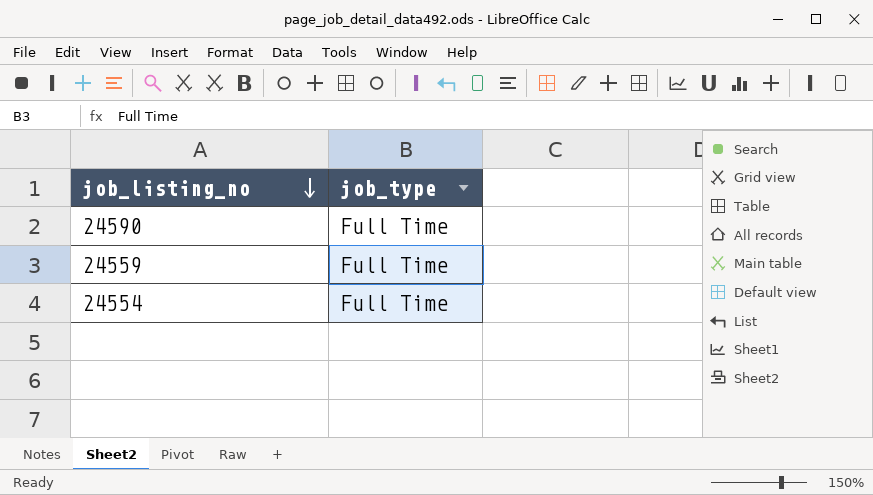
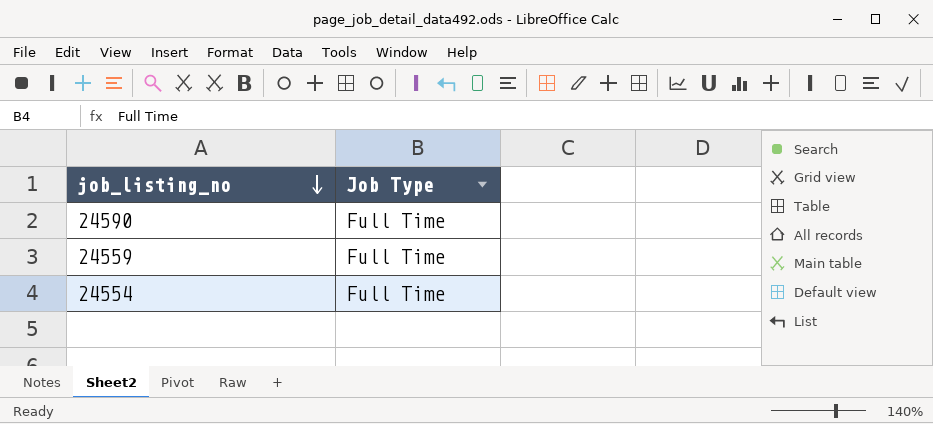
column name: job_type -> Job Type

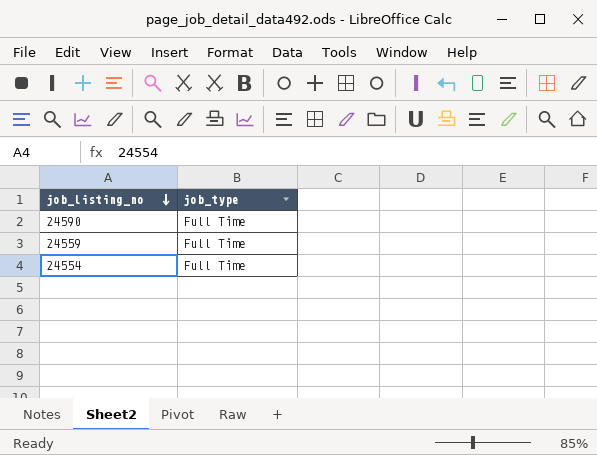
column name: Job Type -> job_type

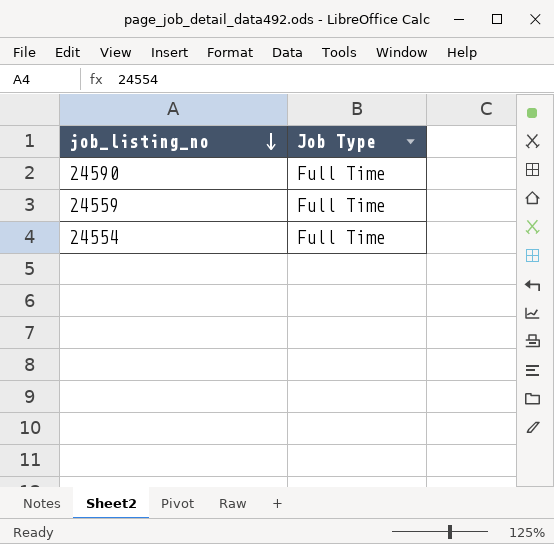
column name: job_type -> Job Type

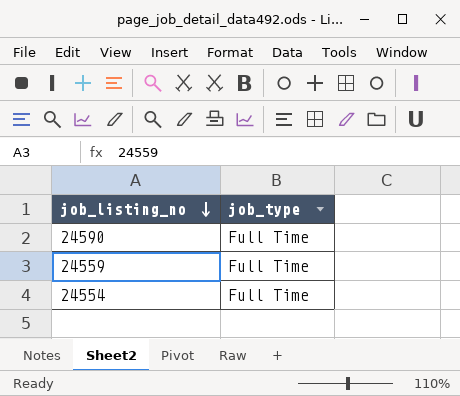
column name: Job Type -> job_type

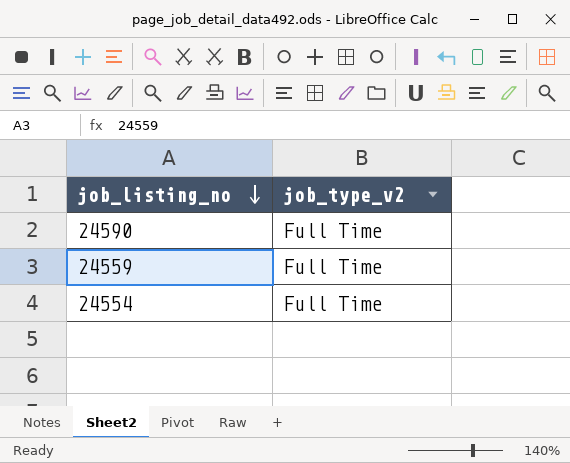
column name: job_type -> job_type_v2

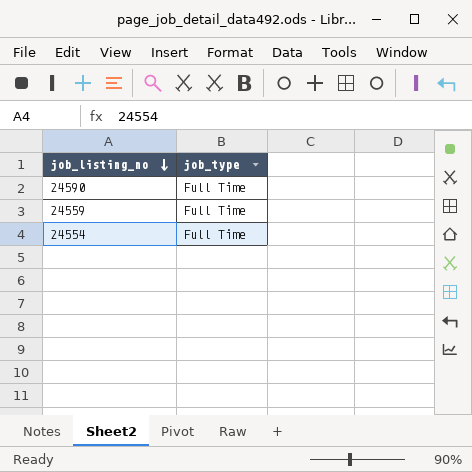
column name: job_type_v2 -> job_type

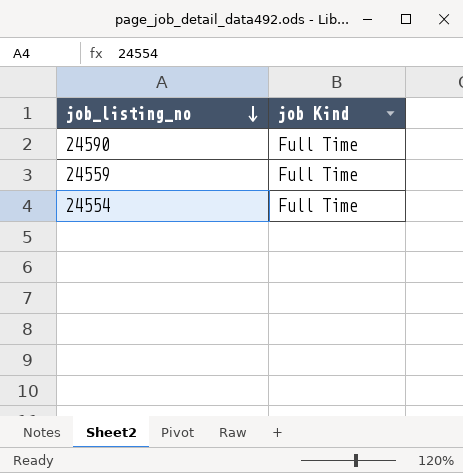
column name: job_type -> job Kind

